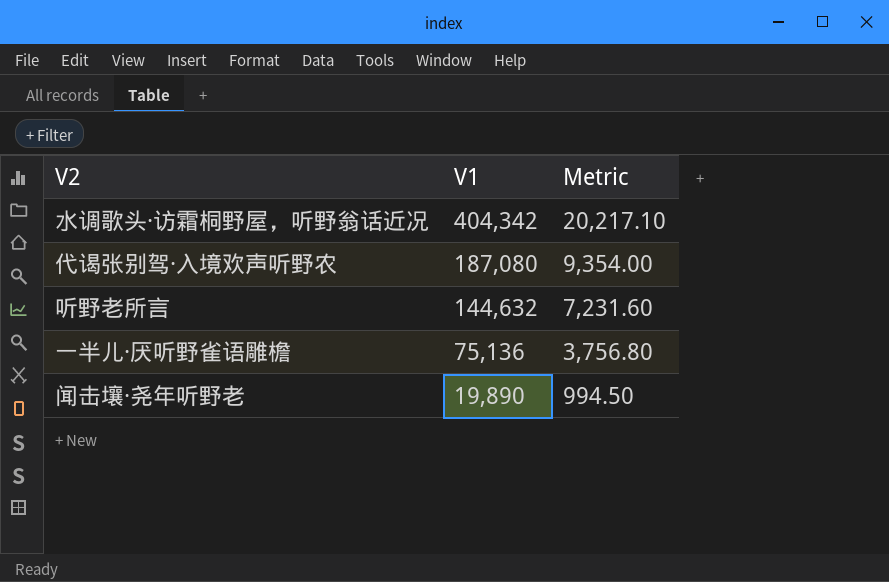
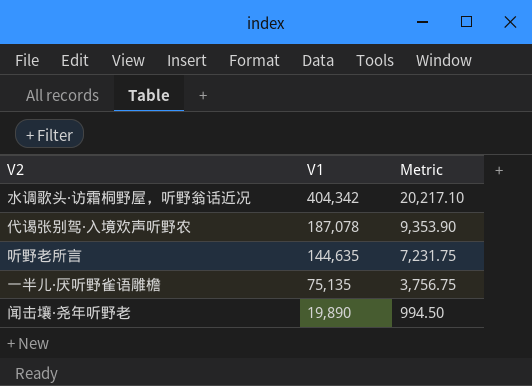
代谒张别驾·入境欢声听野农 | V1: 187,080 -> 187,078
代谒张别驾·入境欢声听野农 | Metric: 9,354.00 -> 9,353.90
听野老所言 | V1: 144,632 -> 144,635
听野老所言 | Metric: 7,231.60 -> 7,231.75
一半儿·厌听野雀语雕檐 | V1: 75,136 -> 75,135
一半儿·厌听野雀语雕檐 | Metric: 3,756.80 -> 3,756.75

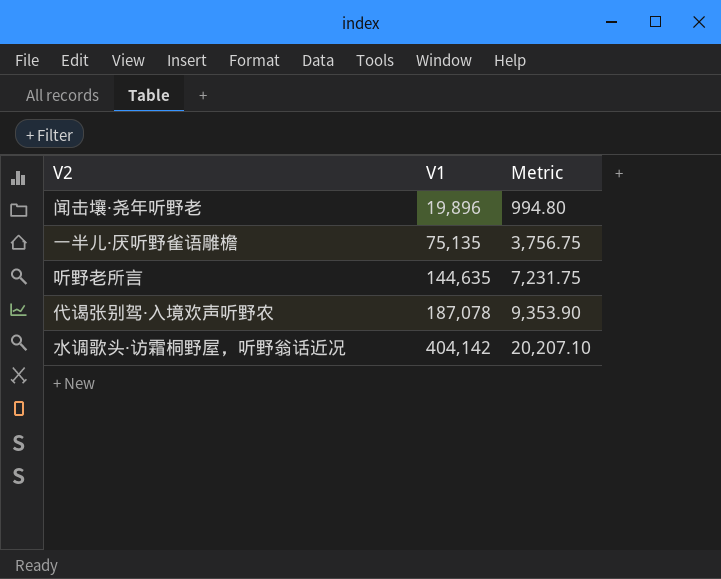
row order: V1 descending -> V1 ascending
闻击壤·尧年听野老 | V1: 19,890 -> 19,896
闻击壤·尧年听野老 | Metric: 994.50 -> 994.80
水调歌头·访霜桐野屋，听野翁话近况 | V1: 404,342 -> 404,142
水调歌头·访霜桐野屋，听野翁话近况 | Metric: 20,217.10 -> 20,207.10

